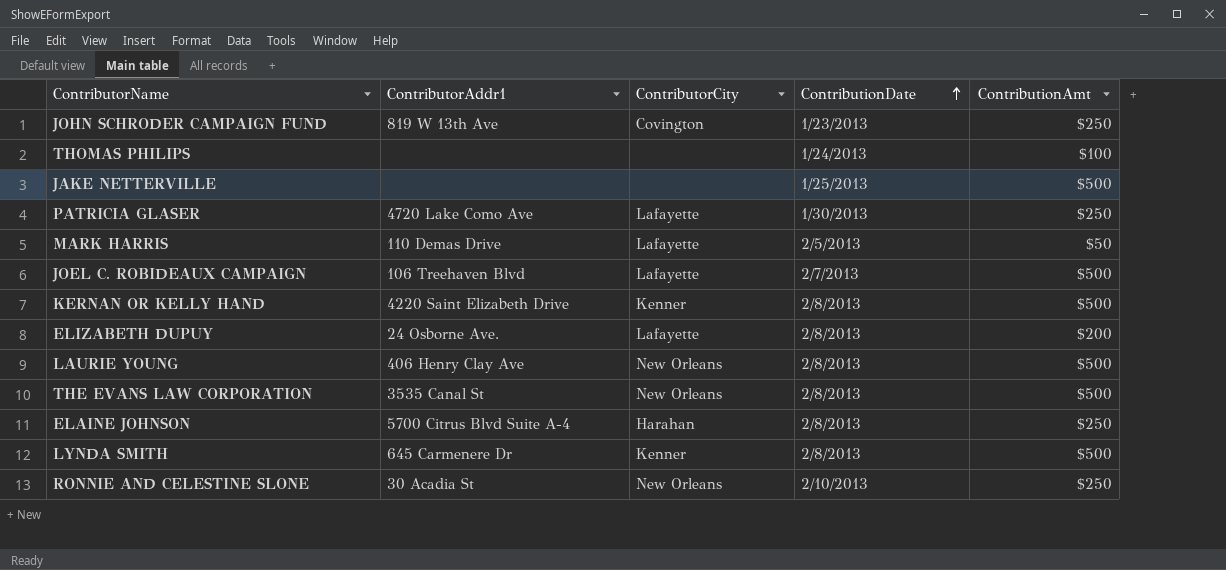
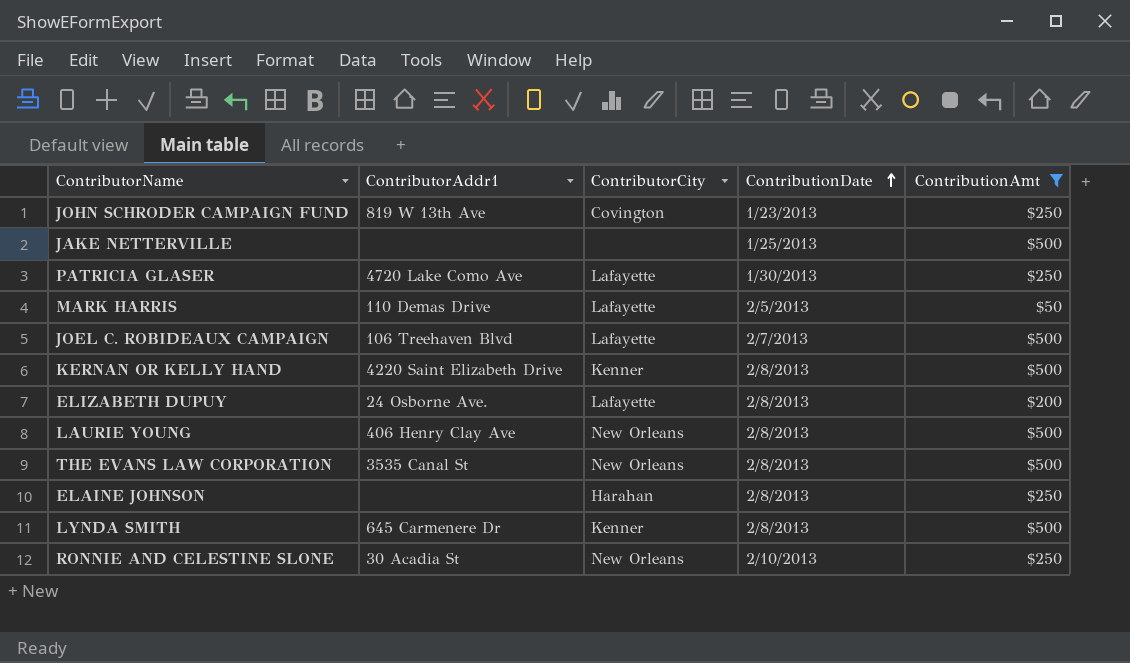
filter: none -> ContributionAmt != $100
ELAINE JOHNSON | ContributorAddr1: 5700 Citrus Blvd Suite A-4 -> none

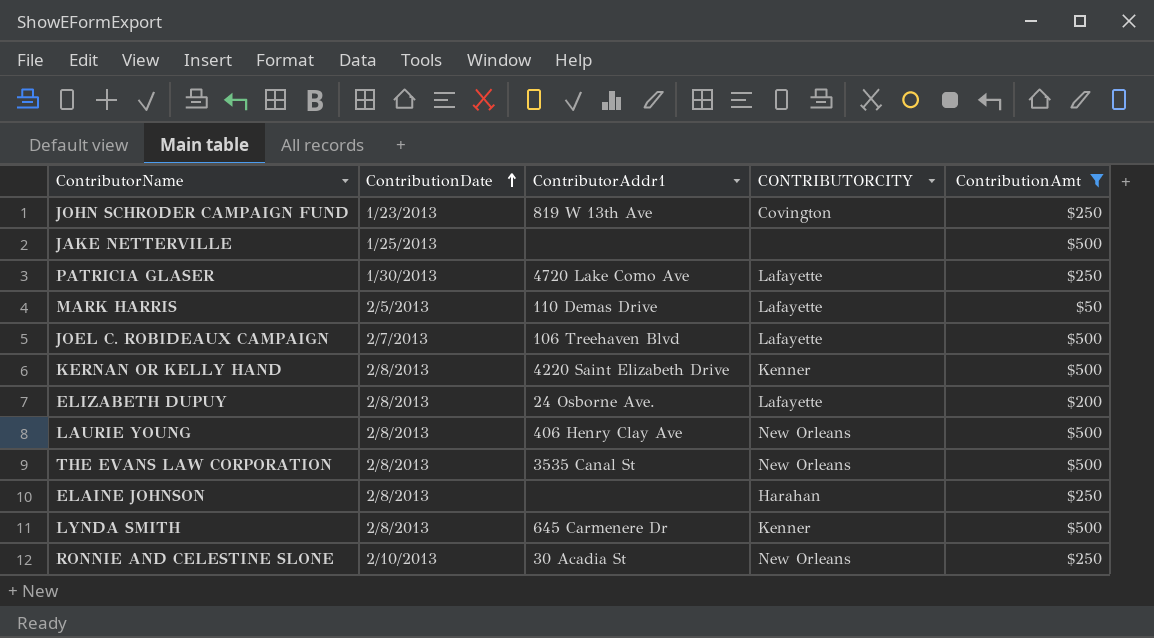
column ContributionDate | position: 4 -> 2
column name: ContributorCity -> CONTRIBUTORCITY

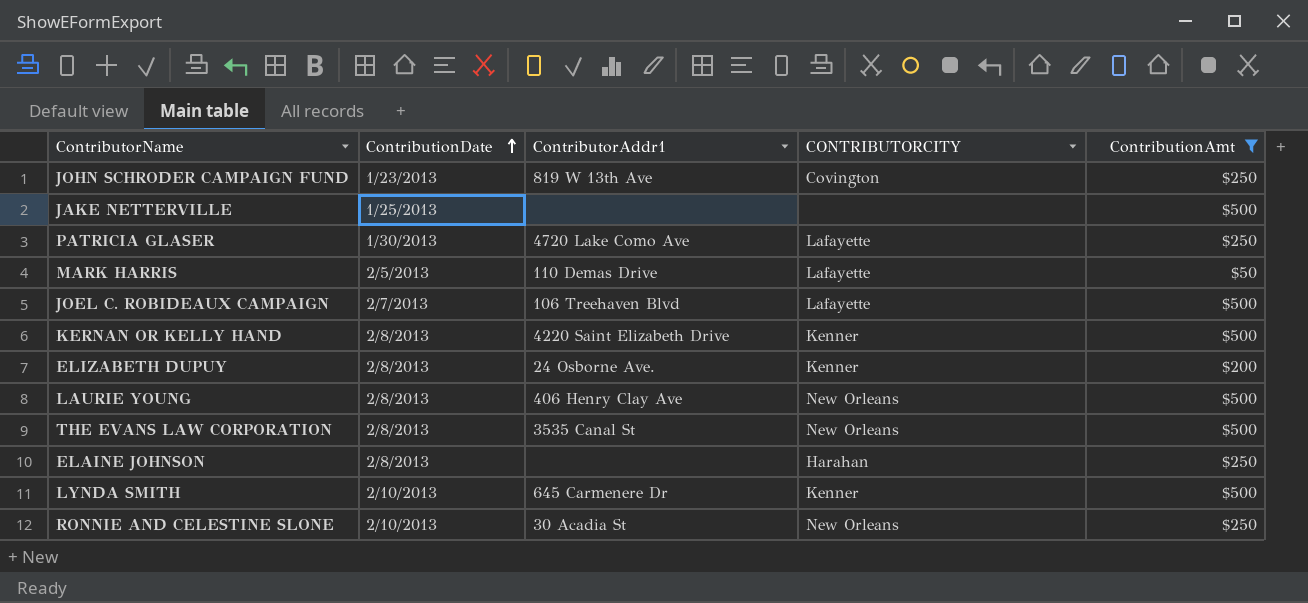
ELIZABETH DUPUY | CONTRIBUTORCITY: Lafayette -> Kenner
LYNDA SMITH | ContributionDate: 2/8/2013 -> 2/10/2013

